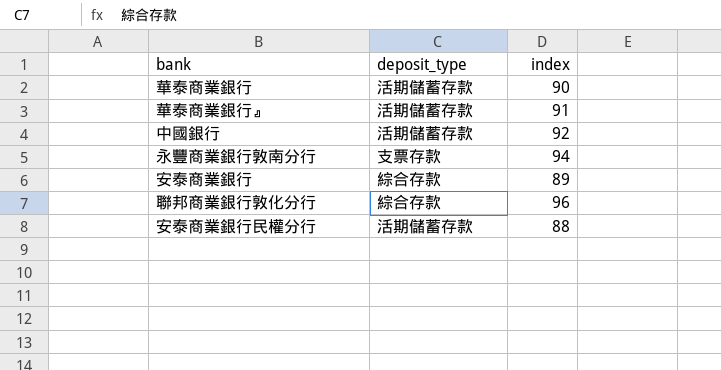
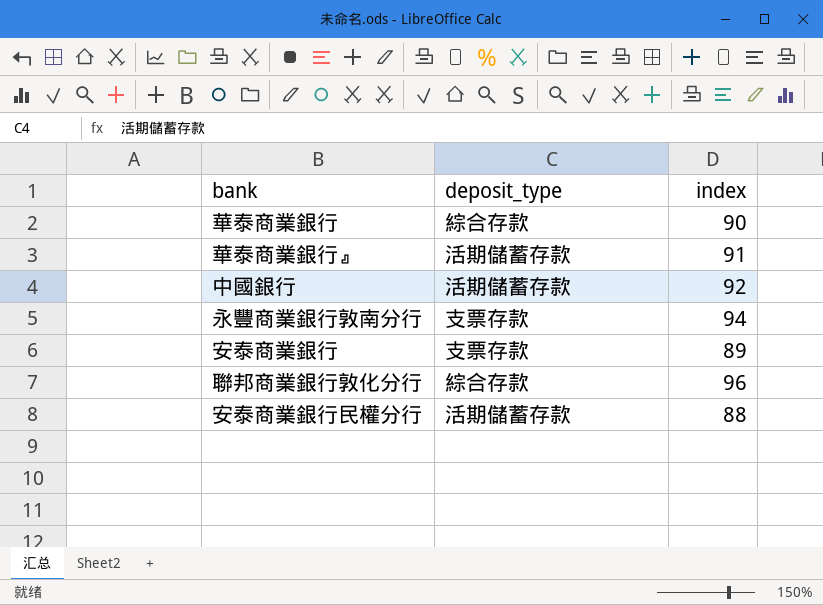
華泰商業銀行 | deposit_type: 活期儲蓄存款 -> 綜合存款
安泰商業銀行 | deposit_type: 綜合存款 -> 支票存款

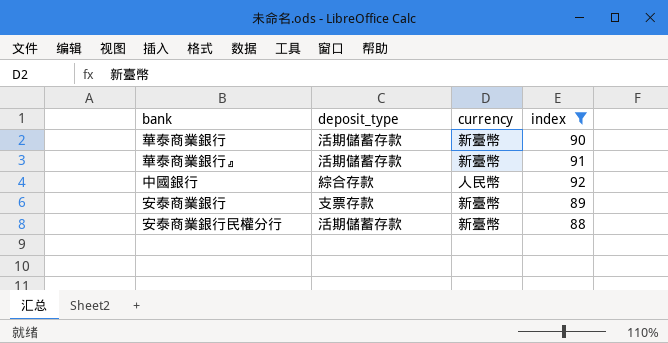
filter: none -> index <= 92
column currency | position: none -> 3
華泰商業銀行 | deposit_type: 綜合存款 -> 活期儲蓄存款
中國銀行 | deposit_type: 活期儲蓄存款 -> 綜合存款

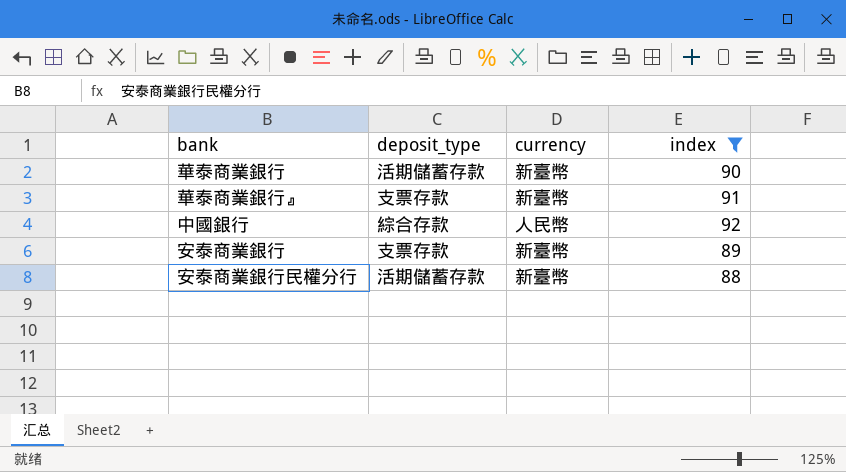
華泰商業銀行』 | deposit_type: 活期儲蓄存款 -> 支票存款

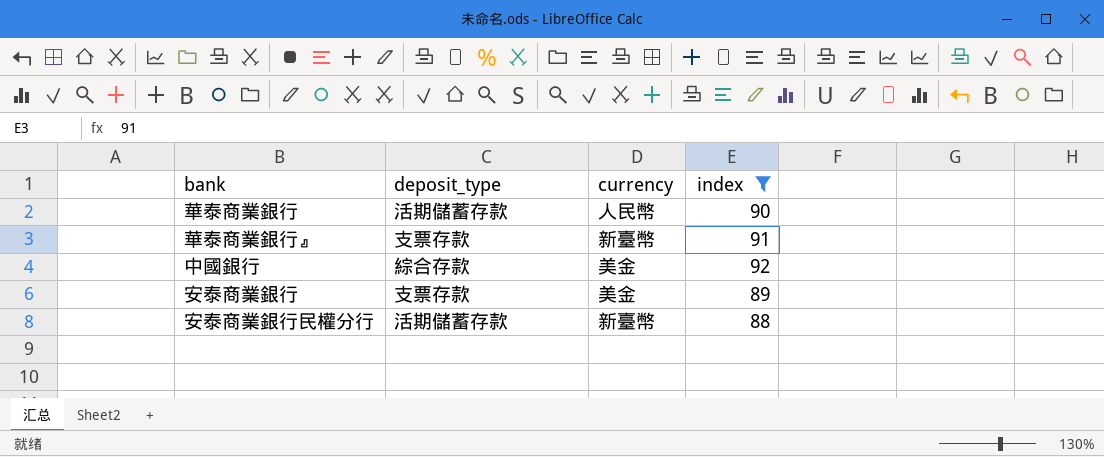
華泰商業銀行 | currency: 新臺幣 -> 人民幣
中國銀行 | currency: 人民幣 -> 美金
安泰商業銀行 | currency: 新臺幣 -> 美金

